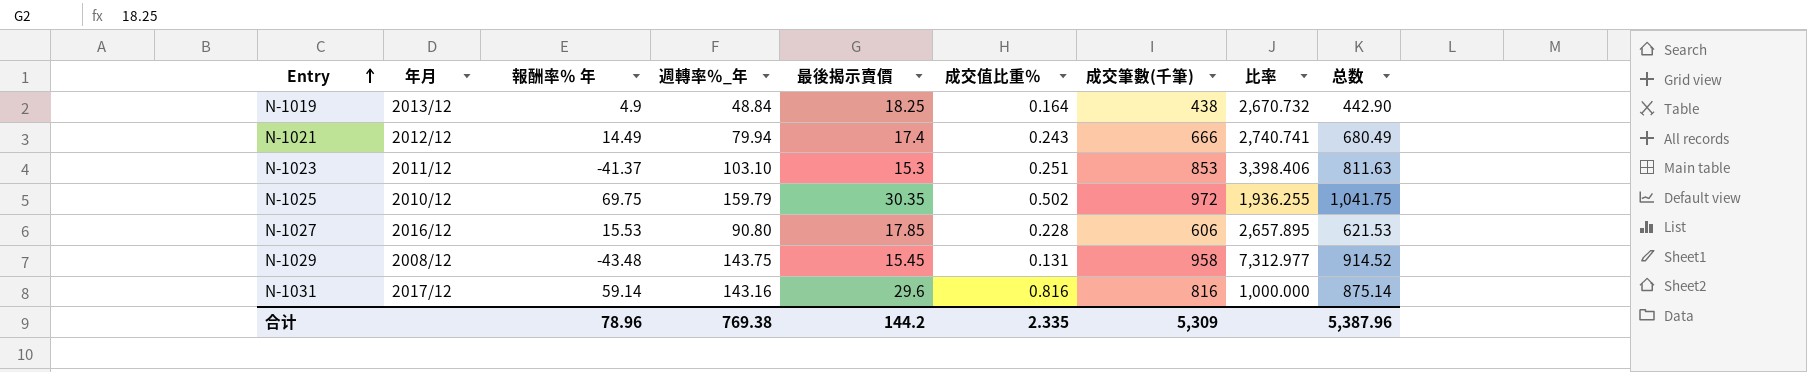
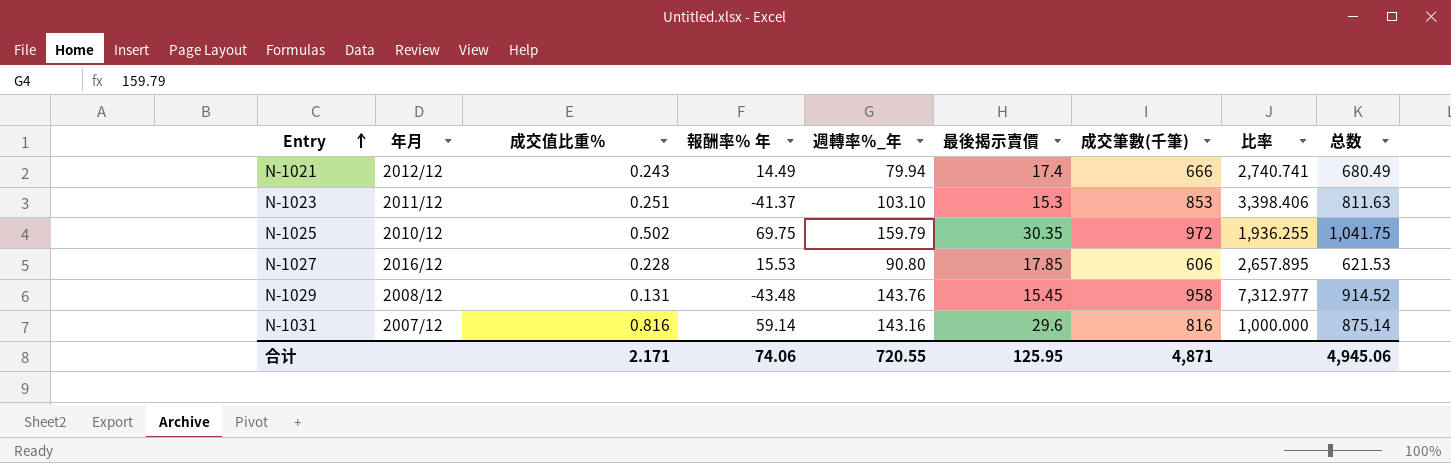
column 成交值比重％ | position: 6 -> 3
row N-1019: 2013/12 | 4.9 | 48.84 | 18.25 | 0.164 | 438 | 2,670.732 | 442.90 -> none
N-1029 | 週轉率％_年: 143.75 -> 143.76
N-1031 | 年月: 2017/12 -> 2007/12
合计 | 成交值比重％: 2.335 -> 2.171
合计 | 報酬率％ 年: 78.96 -> 74.06
合计 | 週轉率％_年: 769.38 -> 720.55
合计 | 最後揭示賣價: 144.2 -> 125.95
合计 | 成交筆數(千筆): 5,309 -> 4,871
合计 | 总数: 5,387.96 -> 4,945.06

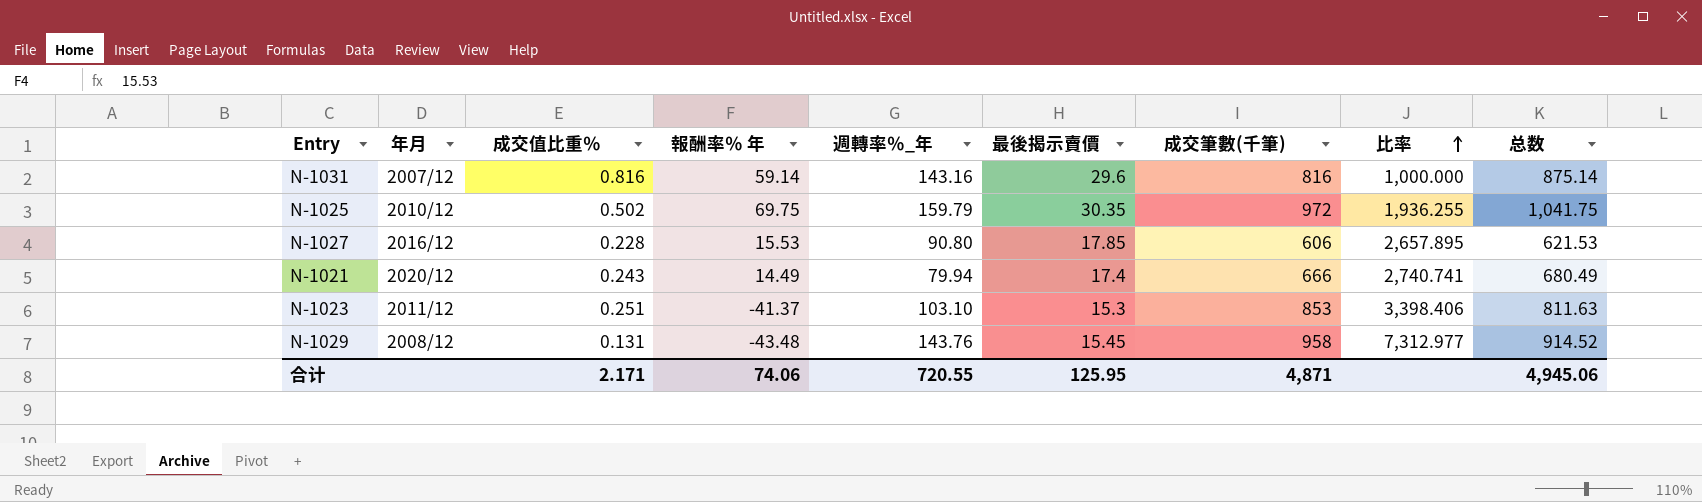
row order: Entry ascending -> 比率 ascending
N-1021 | 年月: 2012/12 -> 2020/12

